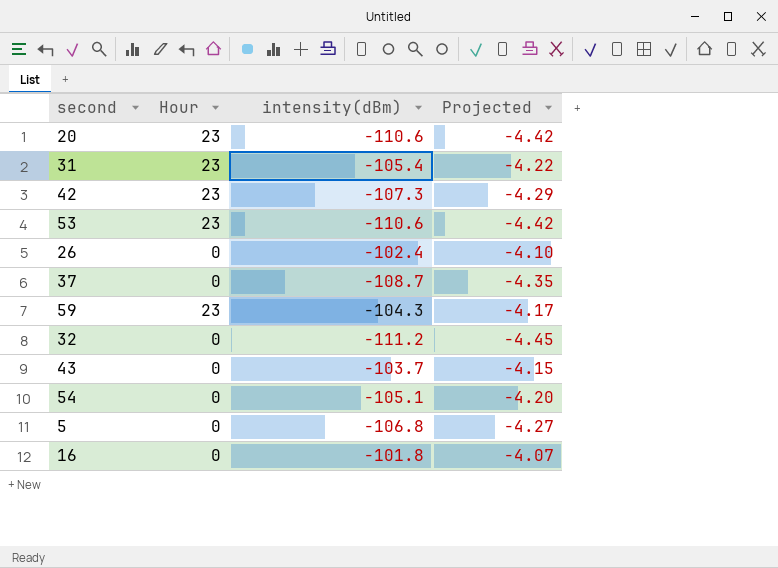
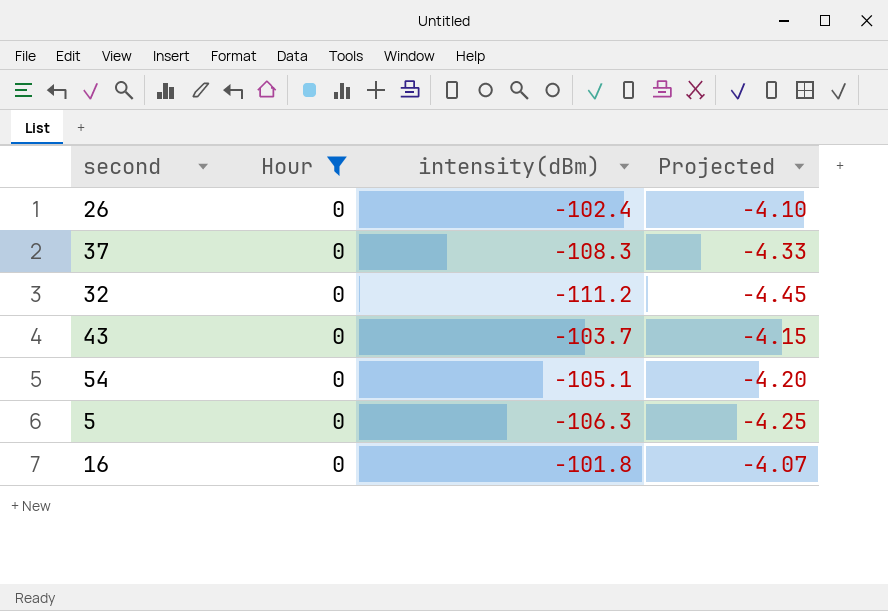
filter: none -> Hour = 0
37 | intensity(dBm): -108.7 -> -108.3
37 | Projected: -4.35 -> -4.33
5 | intensity(dBm): -106.8 -> -106.3
5 | Projected: -4.27 -> -4.25

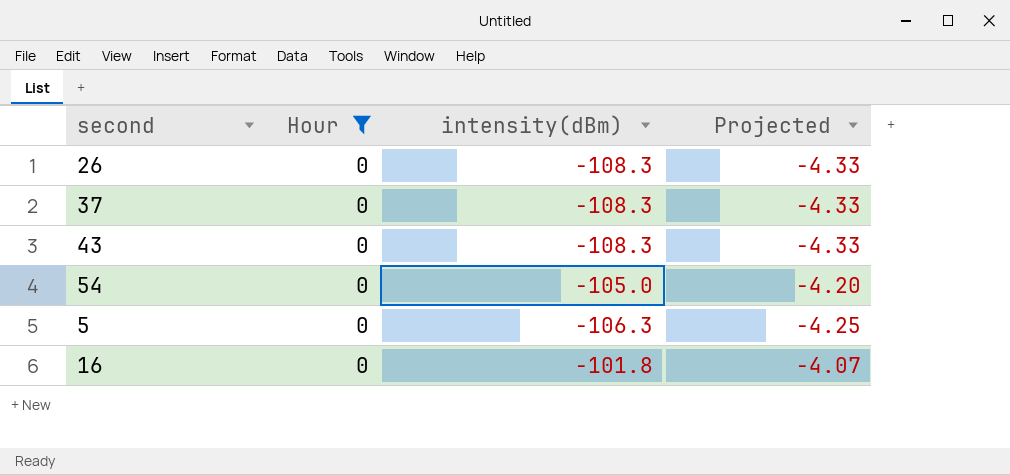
row 32: 0 | -111.2 | -4.45 -> none
26 | intensity(dBm): -102.4 -> -108.3
26 | Projected: -4.10 -> -4.33
43 | intensity(dBm): -103.7 -> -108.3
43 | Projected: -4.15 -> -4.33
54 | intensity(dBm): -105.1 -> -105.0

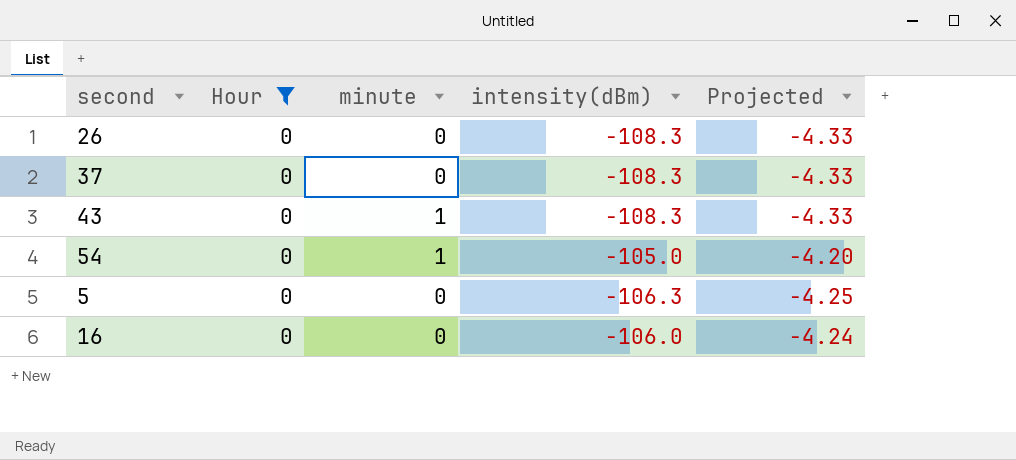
column minute | position: none -> 3
16 | intensity(dBm): -101.8 -> -106.0
16 | Projected: -4.07 -> -4.24

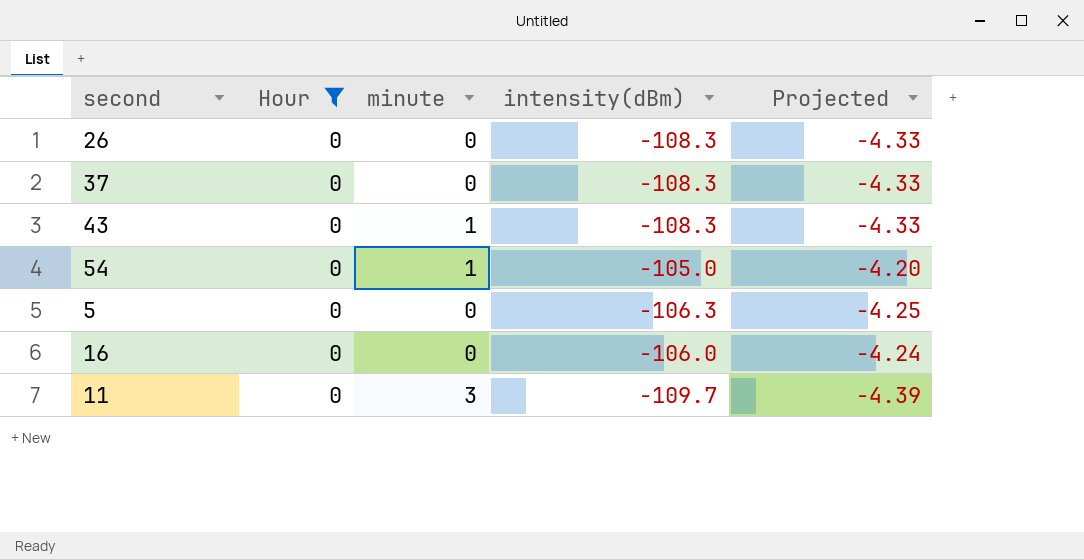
row 11: none -> 0 | 3 | -109.7 | -4.39

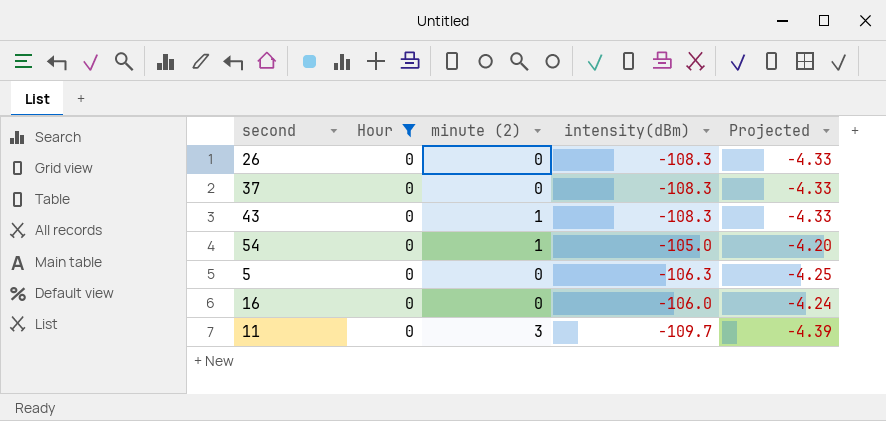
column name: minute -> minute (2)

